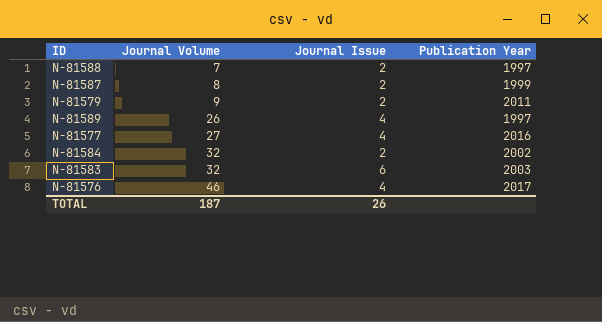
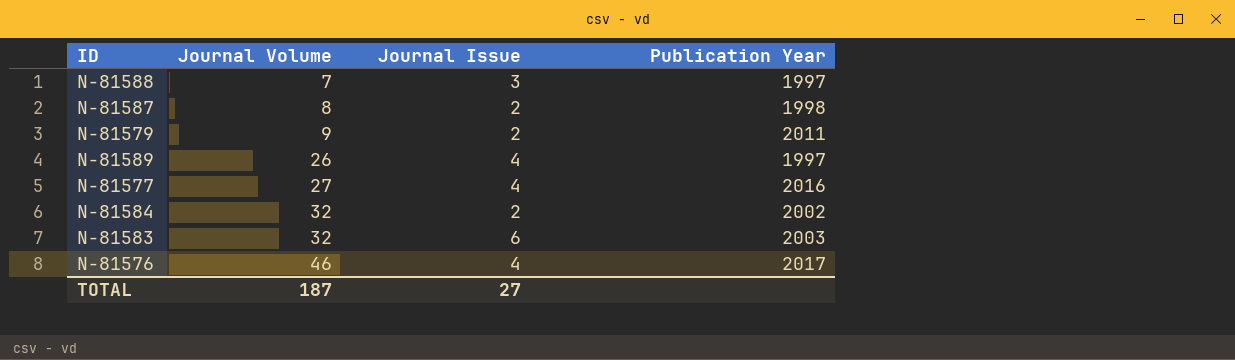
N-81588 | Journal Issue: 2 -> 3
N-81587 | Publication Year: 1999 -> 1998
TOTAL | Journal Issue: 26 -> 27

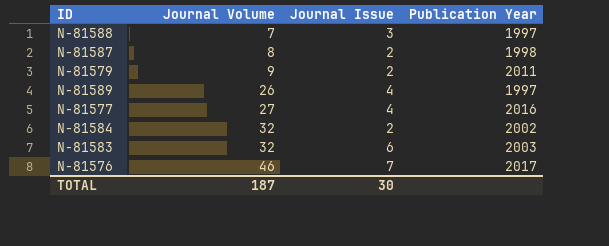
N-81576 | Journal Issue: 4 -> 7
TOTAL | Journal Issue: 27 -> 30

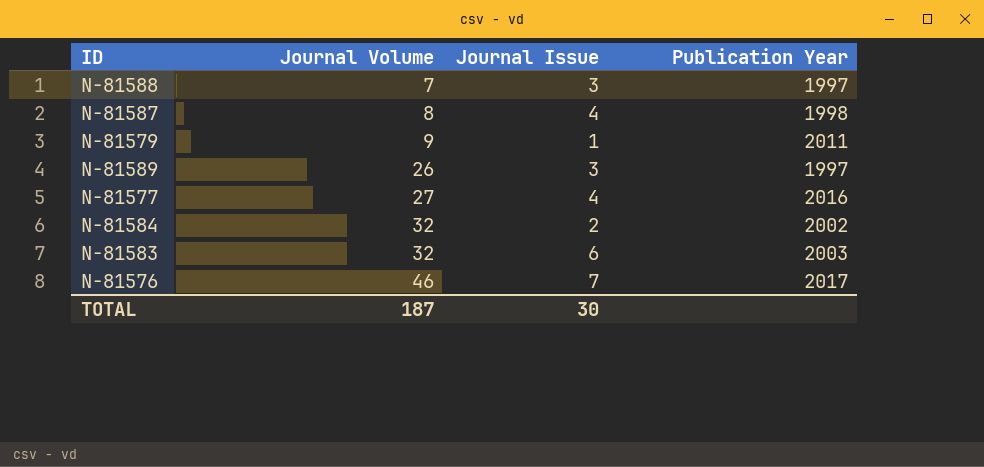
N-81587 | Journal Issue: 2 -> 4
N-81579 | Journal Issue: 2 -> 1
N-81589 | Journal Issue: 4 -> 3

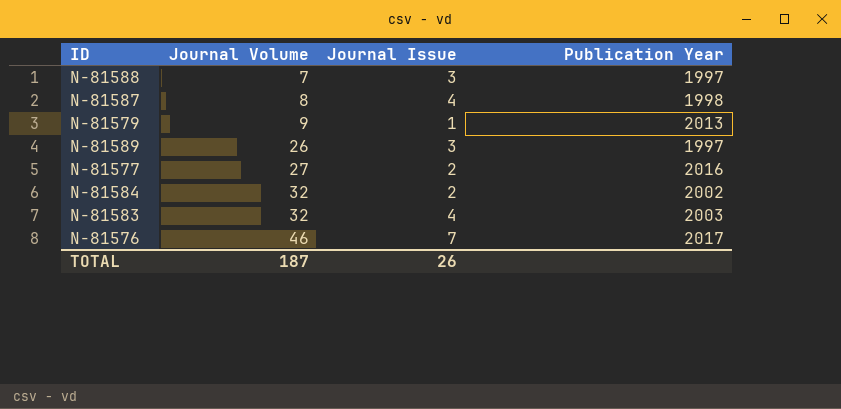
N-81579 | Publication Year: 2011 -> 2013
N-81577 | Journal Issue: 4 -> 2
N-81583 | Journal Issue: 6 -> 4
TOTAL | Journal Issue: 30 -> 26

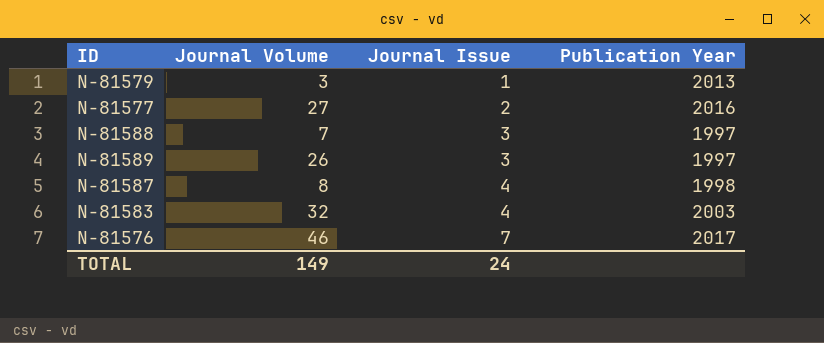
row order: Journal Volume ascending -> Journal Issue ascending
row N-81584: 32 | 2 | 2002 -> none
N-81579 | Journal Volume: 9 -> 3
TOTAL | Journal Volume: 187 -> 149
TOTAL | Journal Issue: 26 -> 24

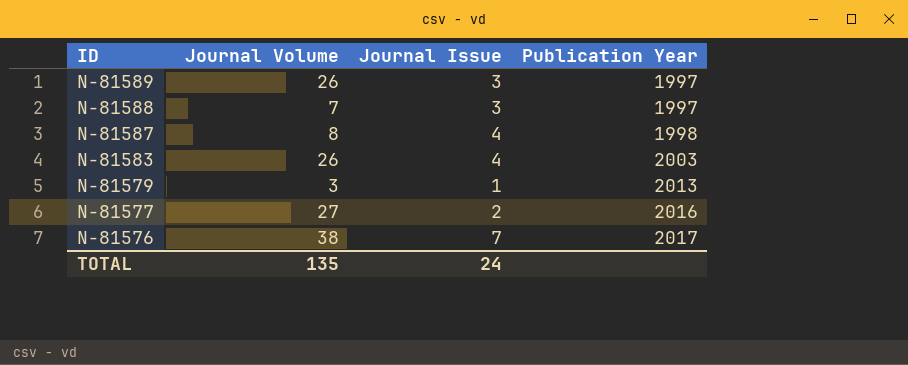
row order: Journal Issue ascending -> ID descending
N-81583 | Journal Volume: 32 -> 26
N-81576 | Journal Volume: 46 -> 38
TOTAL | Journal Volume: 149 -> 135

